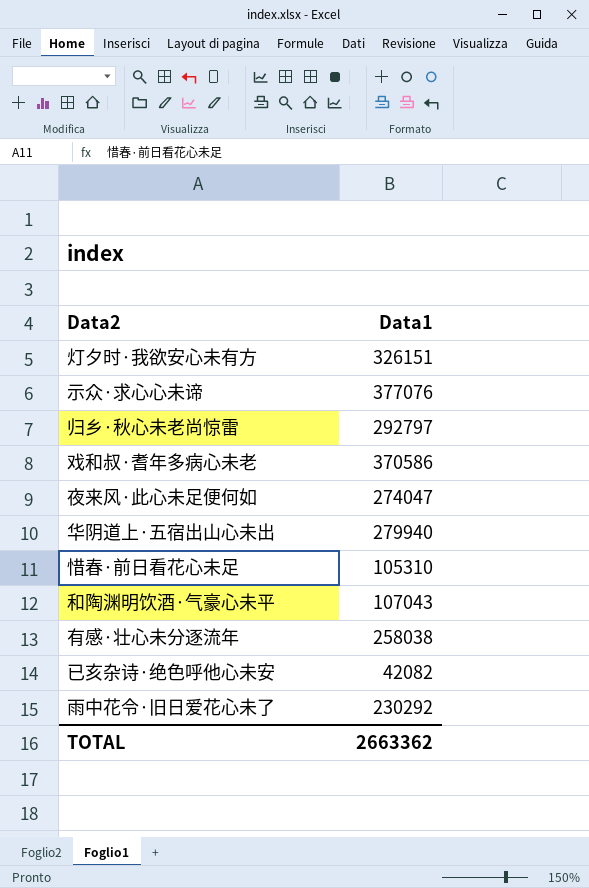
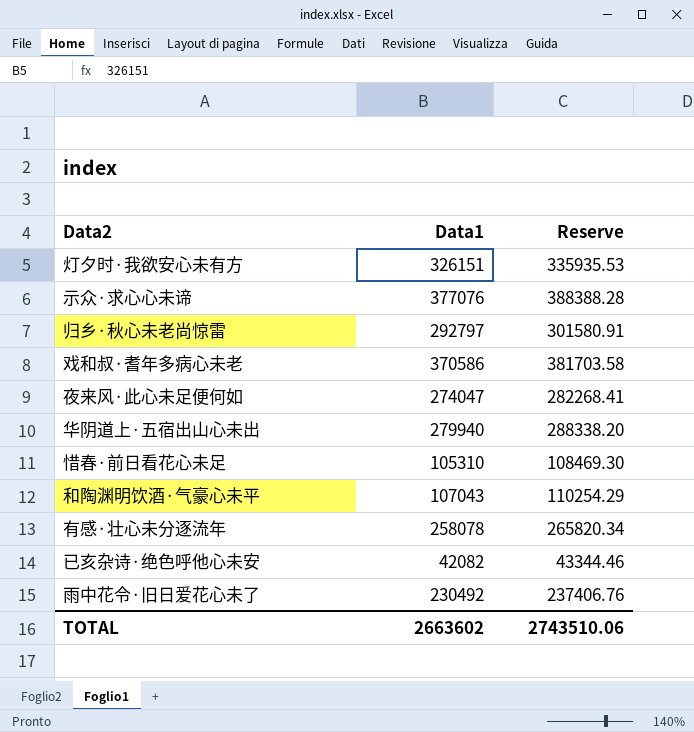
column Reserve | formula: none -> [Data1] * 1.03
有感·壮心未分逐流年 | Data1: 258038 -> 258078
雨中花令·旧日爱花心未了 | Data1: 230292 -> 230492
TOTAL | Data1: 2663362 -> 2663602

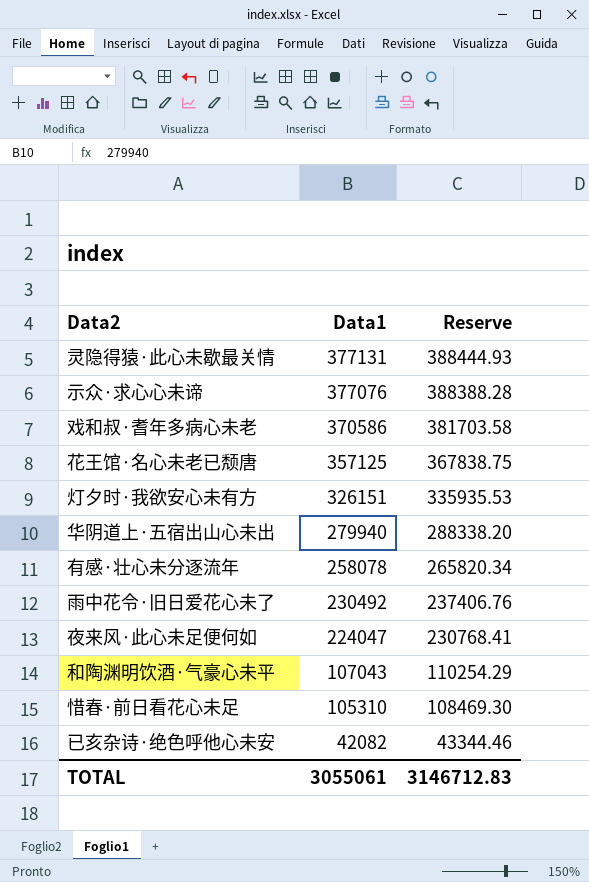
row order: none -> Data1 descending
row 归乡·秋心未老尚惊雷: 292797 | 301580.91 -> none
row 灵隐得猿·此心未歇最关情: none -> 377131 | 388444.93
row 花王馆·名心未老已颓唐: none -> 357125 | 367838.75
夜来风·此心未足便何如 | Data1: 274047 -> 224047
夜来风·此心未足便何如 | Reserve: 282268.41 -> 230768.41
TOTAL | Data1: 2663602 -> 3055061
TOTAL | Reserve: 2743510.06 -> 3146712.83

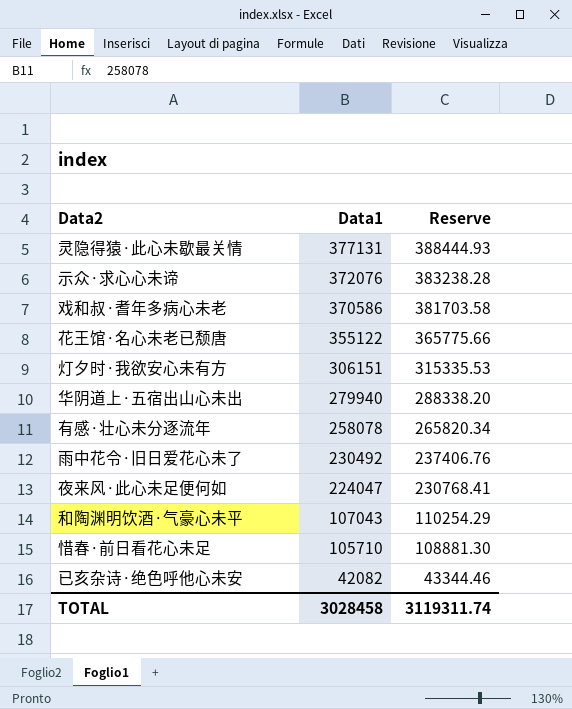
示众·求心心未谛 | Data1: 377076 -> 372076
示众·求心心未谛 | Reserve: 388388.28 -> 383238.28
花王馆·名心未老已颓唐 | Data1: 357125 -> 355122
花王馆·名心未老已颓唐 | Reserve: 367838.75 -> 365775.66
灯夕时·我欲安心未有方 | Data1: 326151 -> 306151
灯夕时·我欲安心未有方 | Reserve: 335935.53 -> 315335.53
惜春·前日看花心未足 | Data1: 105310 -> 105710
惜春·前日看花心未足 | Reserve: 108469.30 -> 108881.30
TOTAL | Data1: 3055061 -> 3028458
TOTAL | Reserve: 3146712.83 -> 3119311.74

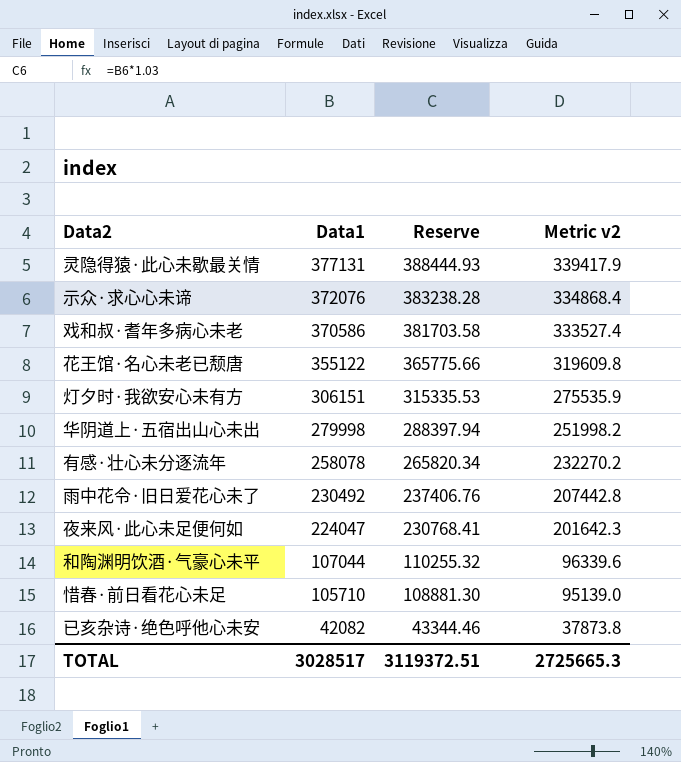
column Metric v2 | formula: none -> [Data1] * 0.9
华阴道上·五宿出山心未出 | Data1: 279940 -> 279998
华阴道上·五宿出山心未出 | Reserve: 288338.20 -> 288397.94
和陶渊明饮酒·气豪心未平 | Data1: 107043 -> 107044
和陶渊明饮酒·气豪心未平 | Reserve: 110254.29 -> 110255.32
TOTAL | Data1: 3028458 -> 3028517
TOTAL | Reserve: 3119311.74 -> 3119372.51

